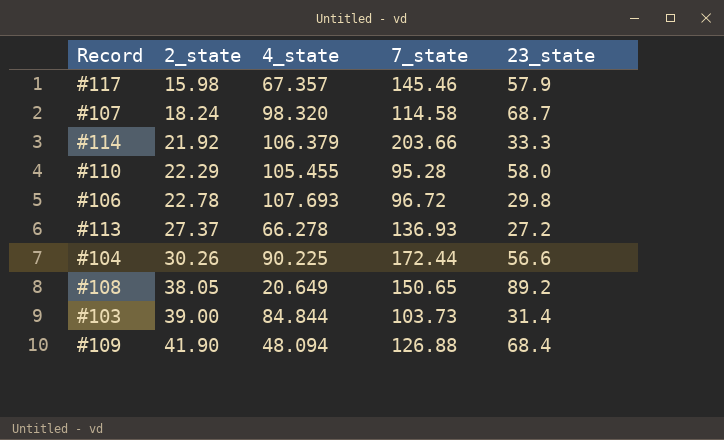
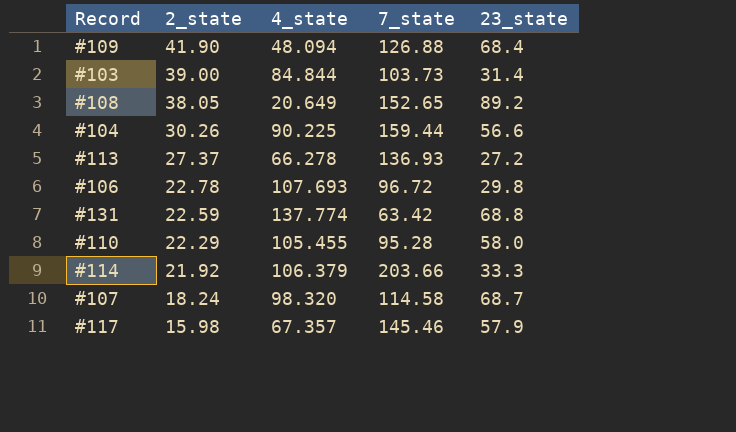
row order: 2_state ascending -> 2_state descending
#108 | 7_state: 150.65 -> 152.65
#104 | 7_state: 172.44 -> 159.44
row #131: none -> 22.59 | 137.774 | 63.42 | 68.8

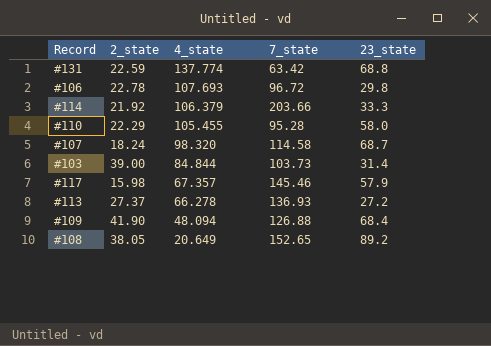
row order: 2_state descending -> 4_state descending
row #104: 30.26 | 90.225 | 159.44 | 56.6 -> none

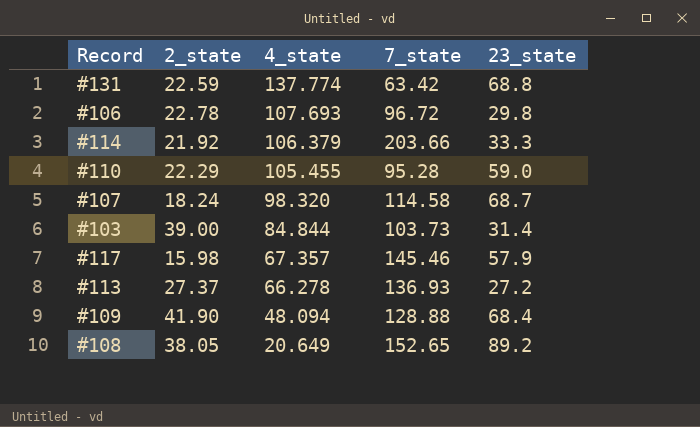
#110 | 23_state: 58.0 -> 59.0
#109 | 7_state: 126.88 -> 128.88

